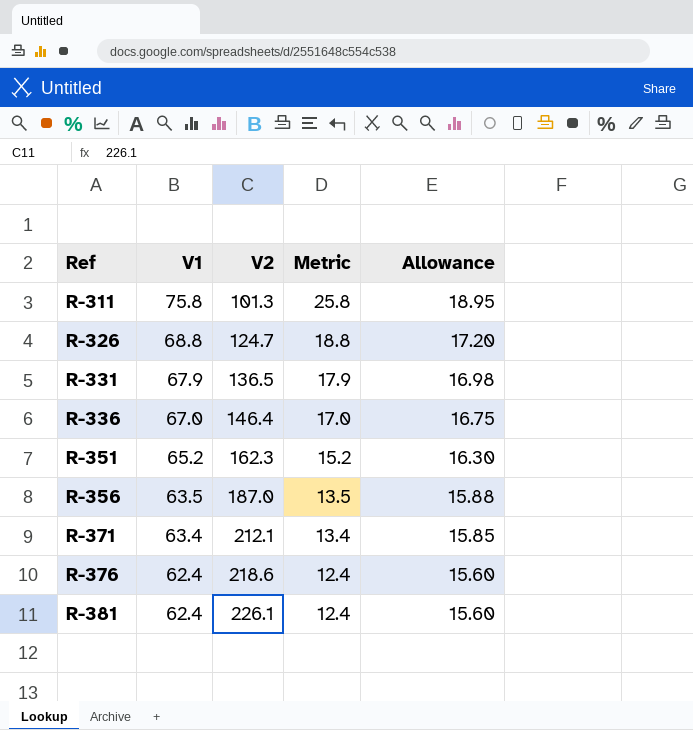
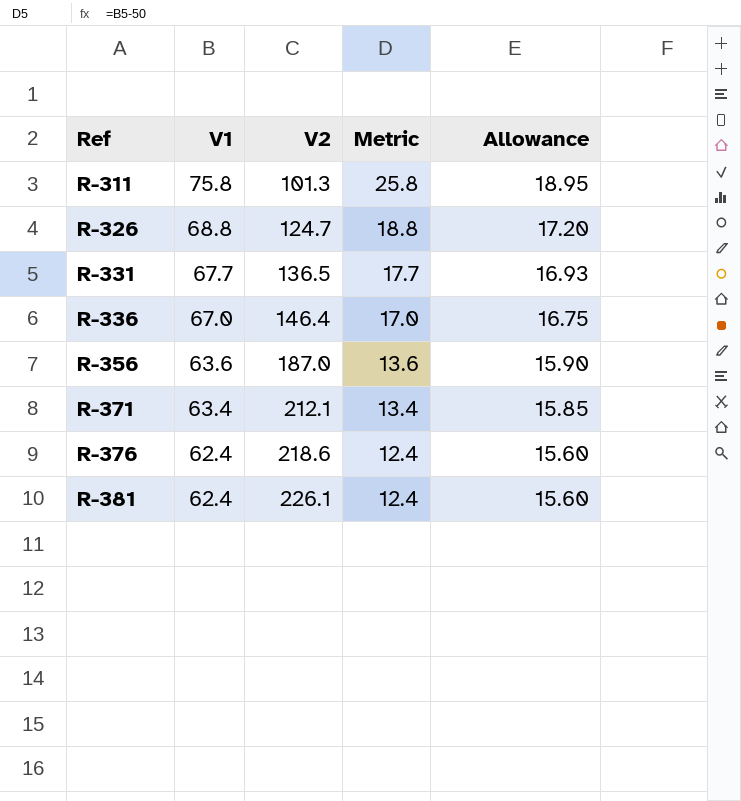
row R-351: 65.2 | 162.3 | 15.2 | 16.30 -> none
R-331 | V1: 67.9 -> 67.7
R-331 | Metric: 17.9 -> 17.7
R-331 | Allowance: 16.98 -> 16.93
R-356 | V1: 63.5 -> 63.6
R-356 | Metric: 13.5 -> 13.6
R-356 | Allowance: 15.88 -> 15.90

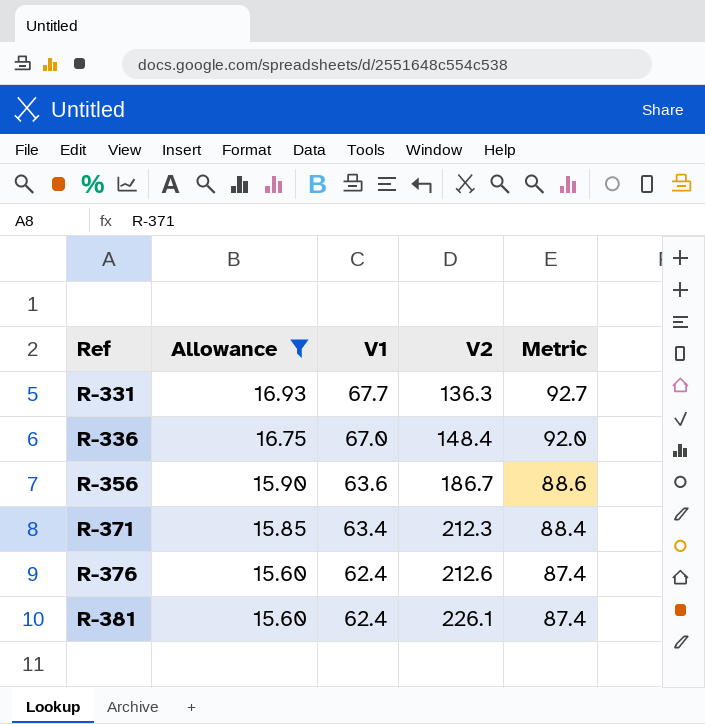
filter: none -> Allowance <= 16.93
column Allowance | position: 5 -> 2
column Metric | formula: [V1] - 50 -> [V1] + 25
R-331 | V2: 136.5 -> 136.3
R-336 | V2: 146.4 -> 148.4
R-356 | V2: 187.0 -> 186.7
R-371 | V2: 212.1 -> 212.3
R-376 | V2: 218.6 -> 212.6

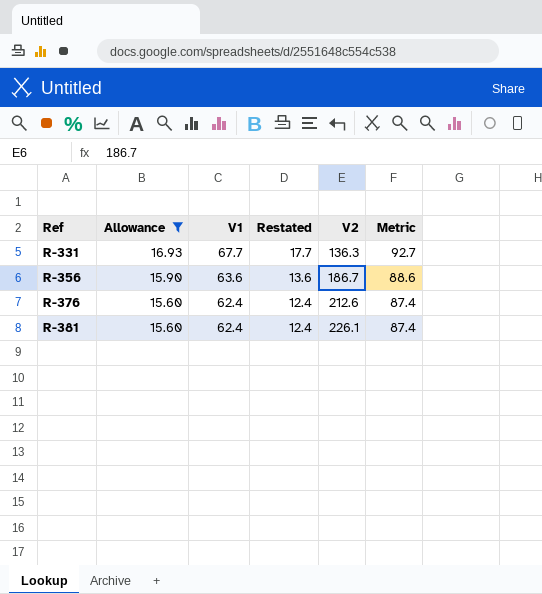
column Restated | formula: none -> [V1] - 50
row R-336: 16.75 | 67.0 | 148.4 | 92.0 -> none
row R-371: 15.85 | 63.4 | 212.3 | 88.4 -> none

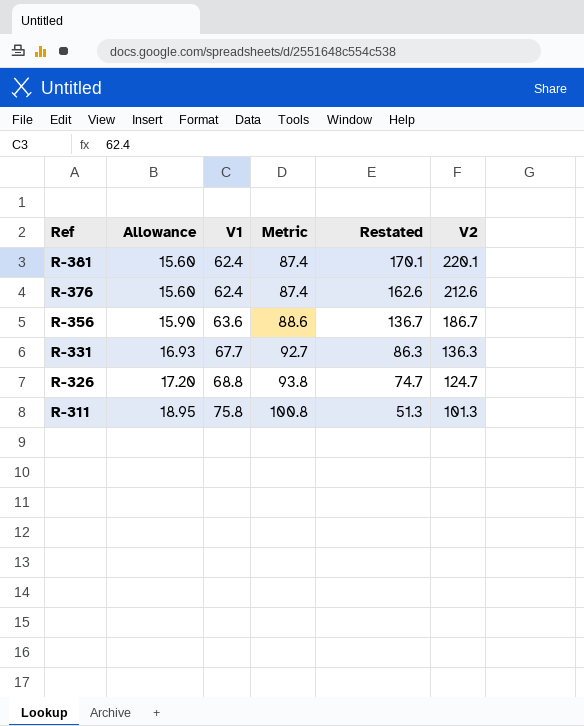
filter: Allowance <= 16.93 -> none
row order: Ref ascending -> Ref descending
column Metric | position: 6 -> 4
column Restated | formula: [V1] - 50 -> [V2] - 50
R-381 | V2: 226.1 -> 220.1

